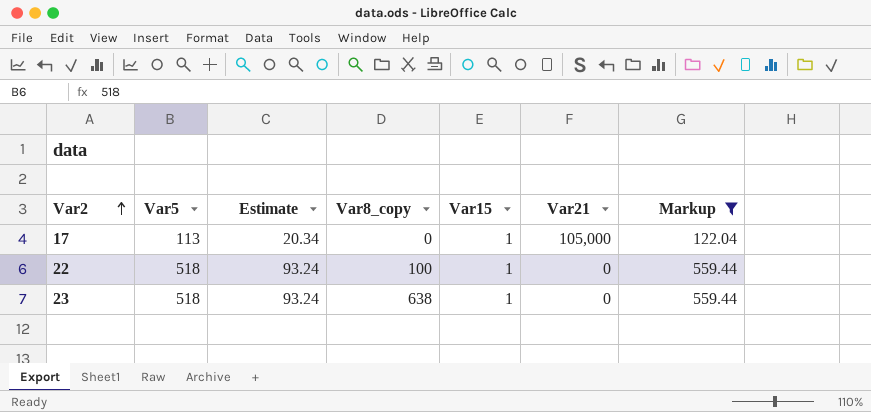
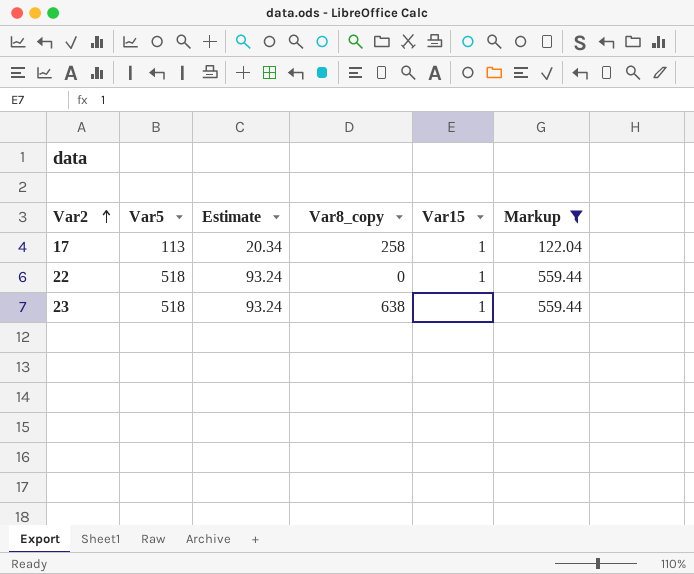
column Var21 | position: 6 -> none
17 | Var8_copy: 0 -> 258
22 | Var8_copy: 100 -> 0

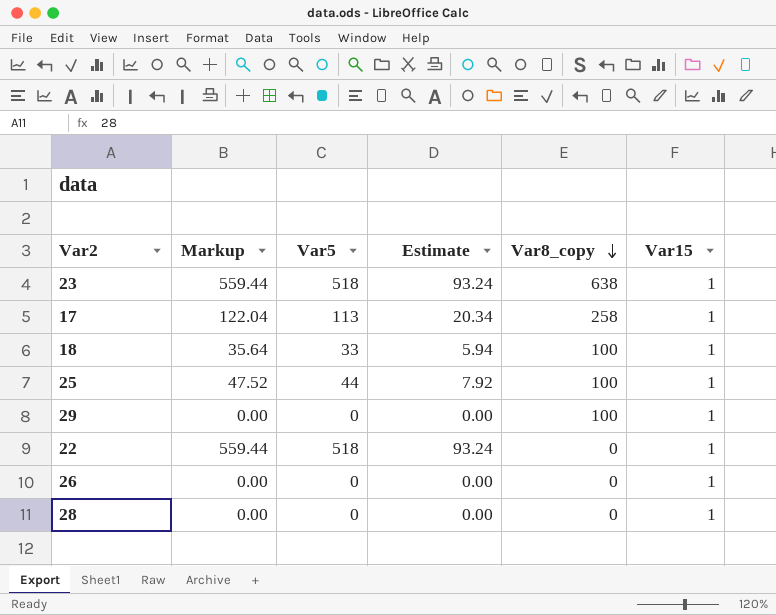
filter: Markup >= 122.04 -> none
row order: Var2 ascending -> Var8_copy descending
column Markup | position: 6 -> 2

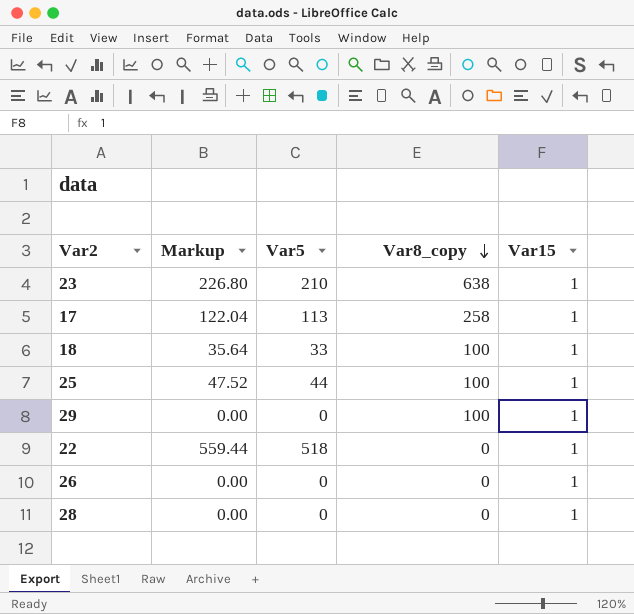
column Estimate | formula: [Var5] * 0.18 -> none
23 | Markup: 559.44 -> 226.80
23 | Var5: 518 -> 210

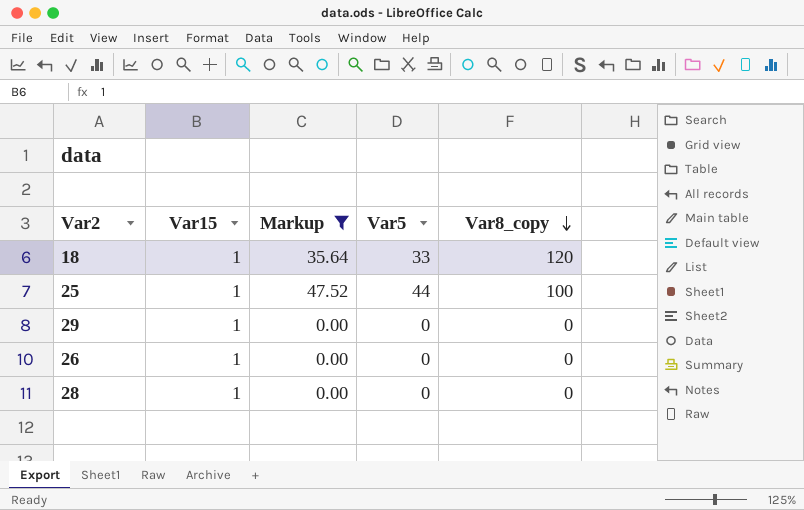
filter: none -> Markup <= 47.52
column Var15 | position: 5 -> 2
18 | Var8_copy: 100 -> 120
29 | Var8_copy: 100 -> 0

